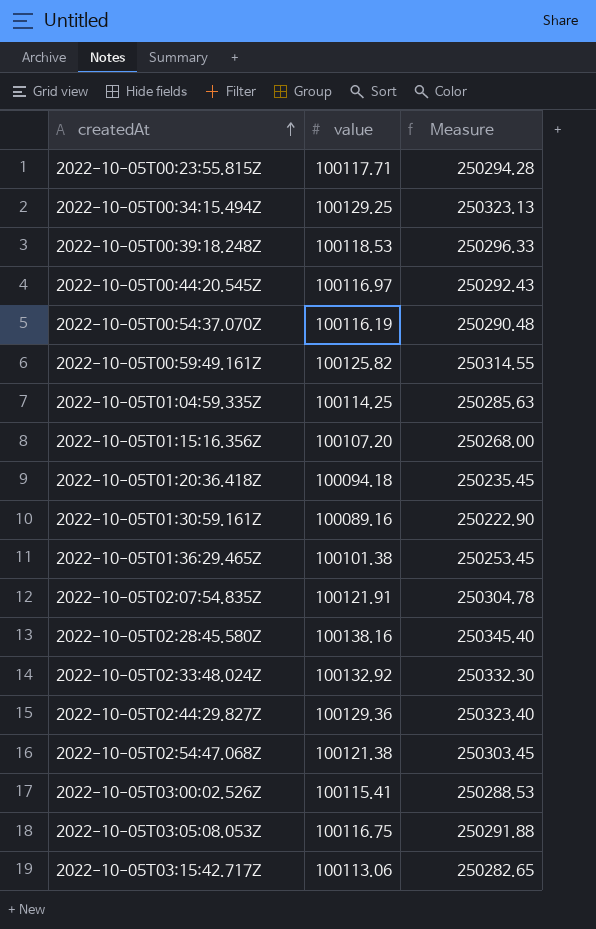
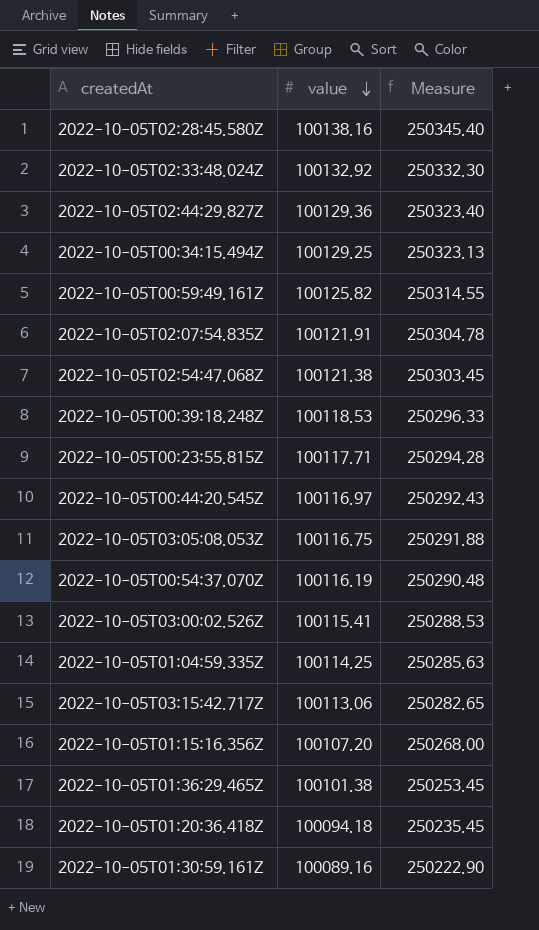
row order: createdAt ascending -> value descending

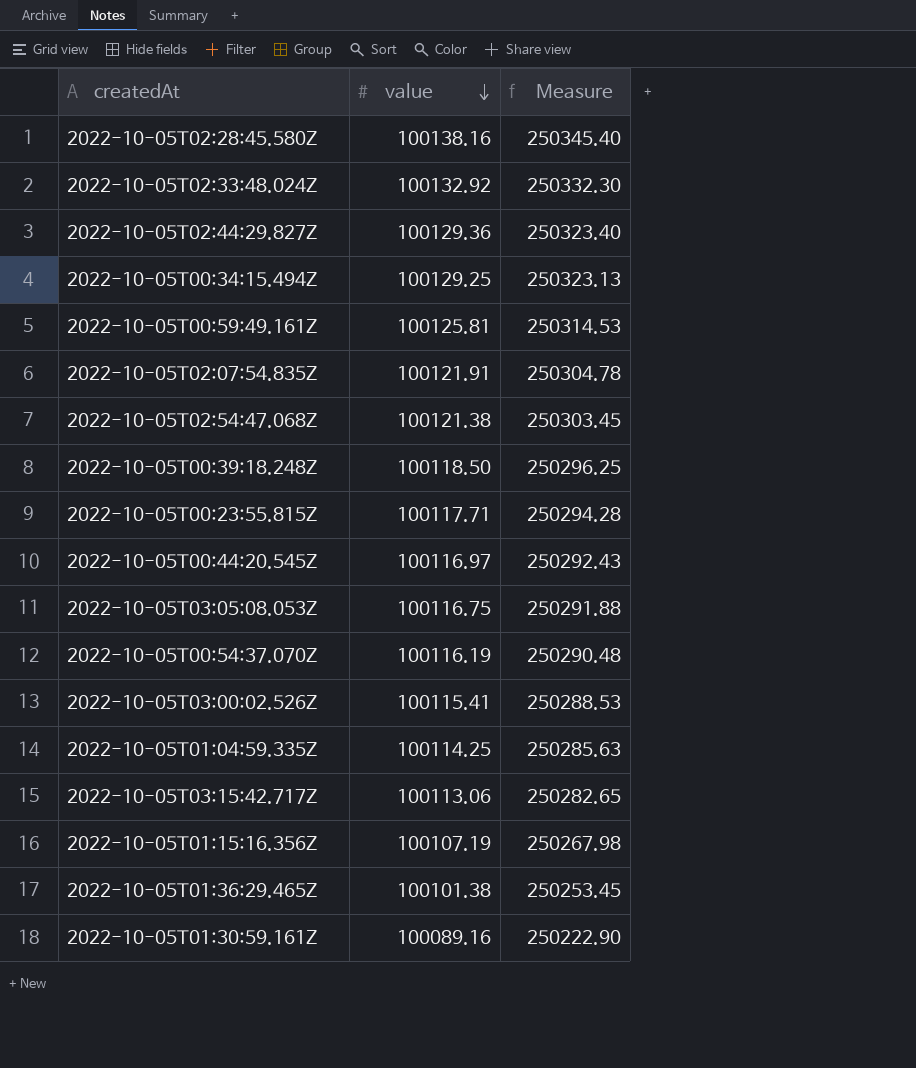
row 2022-10-05T01:20:36.418Z: 100094.18 | 250235.45 -> none
2022-10-05T00:59:49.161Z | value: 100125.82 -> 100125.81
2022-10-05T00:59:49.161Z | Measure: 250314.55 -> 250314.53
2022-10-05T00:39:18.248Z | value: 100118.53 -> 100118.50
2022-10-05T00:39:18.248Z | Measure: 250296.33 -> 250296.25
2022-10-05T01:15:16.356Z | value: 100107.20 -> 100107.19
2022-10-05T01:15:16.356Z | Measure: 250268.00 -> 250267.98

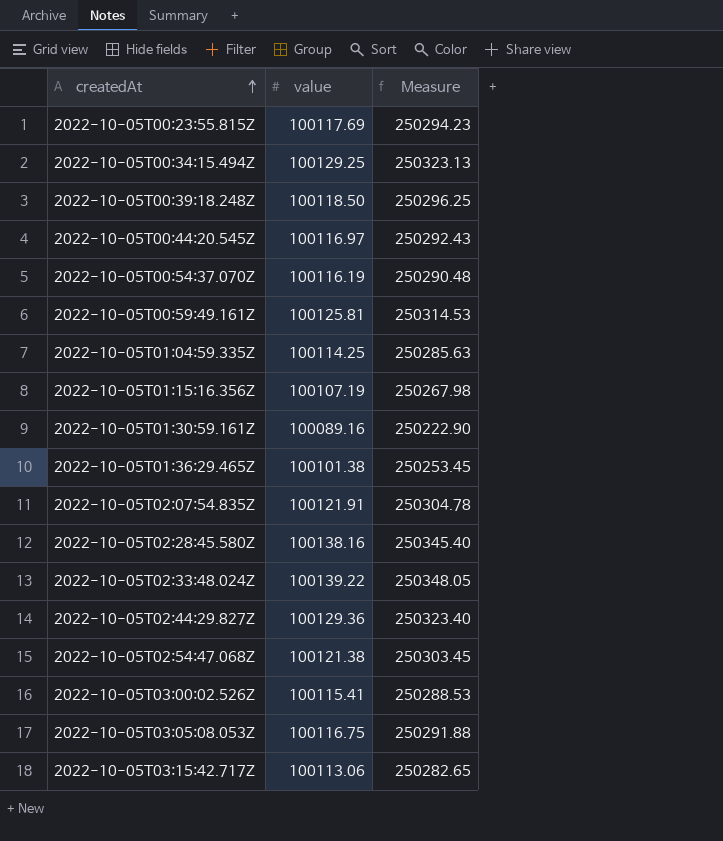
row order: value descending -> createdAt ascending
2022-10-05T00:23:55.815Z | value: 100117.71 -> 100117.69
2022-10-05T00:23:55.815Z | Measure: 250294.28 -> 250294.23
2022-10-05T02:33:48.024Z | value: 100132.92 -> 100139.22
2022-10-05T02:33:48.024Z | Measure: 250332.30 -> 250348.05

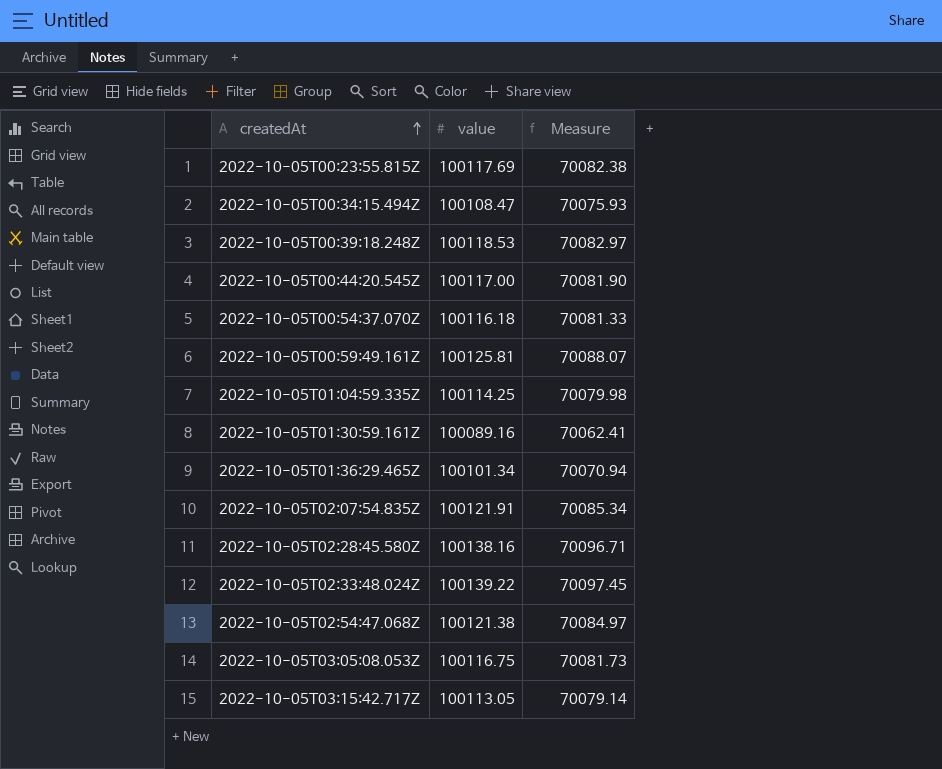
column Measure | formula: [value] * 2.5 -> [value] * 0.7
row 2022-10-05T01:15:16.356Z: 100107.19 | 250267.98 -> none
row 2022-10-05T02:44:29.827Z: 100129.36 | 250323.40 -> none
row 2022-10-05T03:00:02.526Z: 100115.41 | 250288.53 -> none
2022-10-05T00:34:15.494Z | value: 100129.25 -> 100108.47
2022-10-05T00:39:18.248Z | value: 100118.50 -> 100118.53
2022-10-05T00:44:20.545Z | value: 100116.97 -> 100117.00
2022-10-05T00:54:37.070Z | value: 100116.19 -> 100116.18
2022-10-05T01:36:29.465Z | value: 100101.38 -> 100101.34
2022-10-05T03:15:42.717Z | value: 100113.06 -> 100113.05

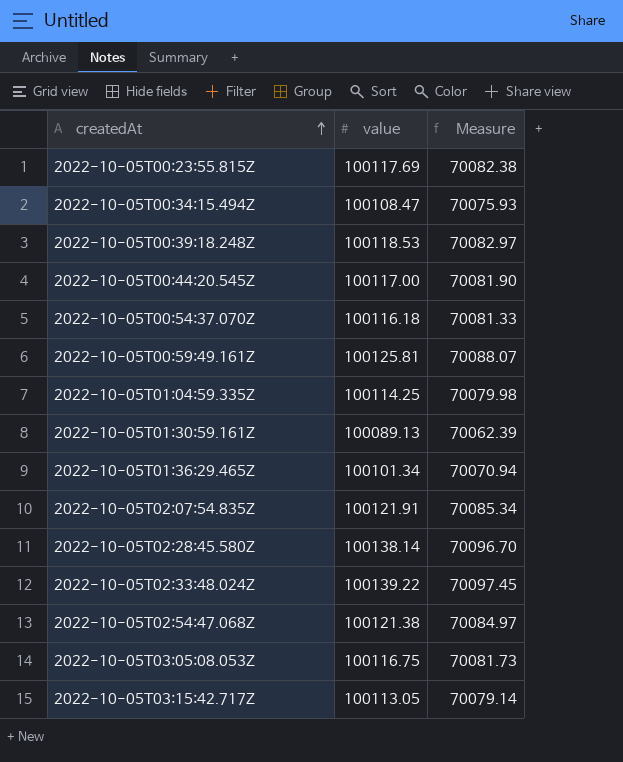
2022-10-05T01:30:59.161Z | value: 100089.16 -> 100089.13
2022-10-05T01:30:59.161Z | Measure: 70062.41 -> 70062.39
2022-10-05T02:28:45.580Z | value: 100138.16 -> 100138.14
2022-10-05T02:28:45.580Z | Measure: 70096.71 -> 70096.70

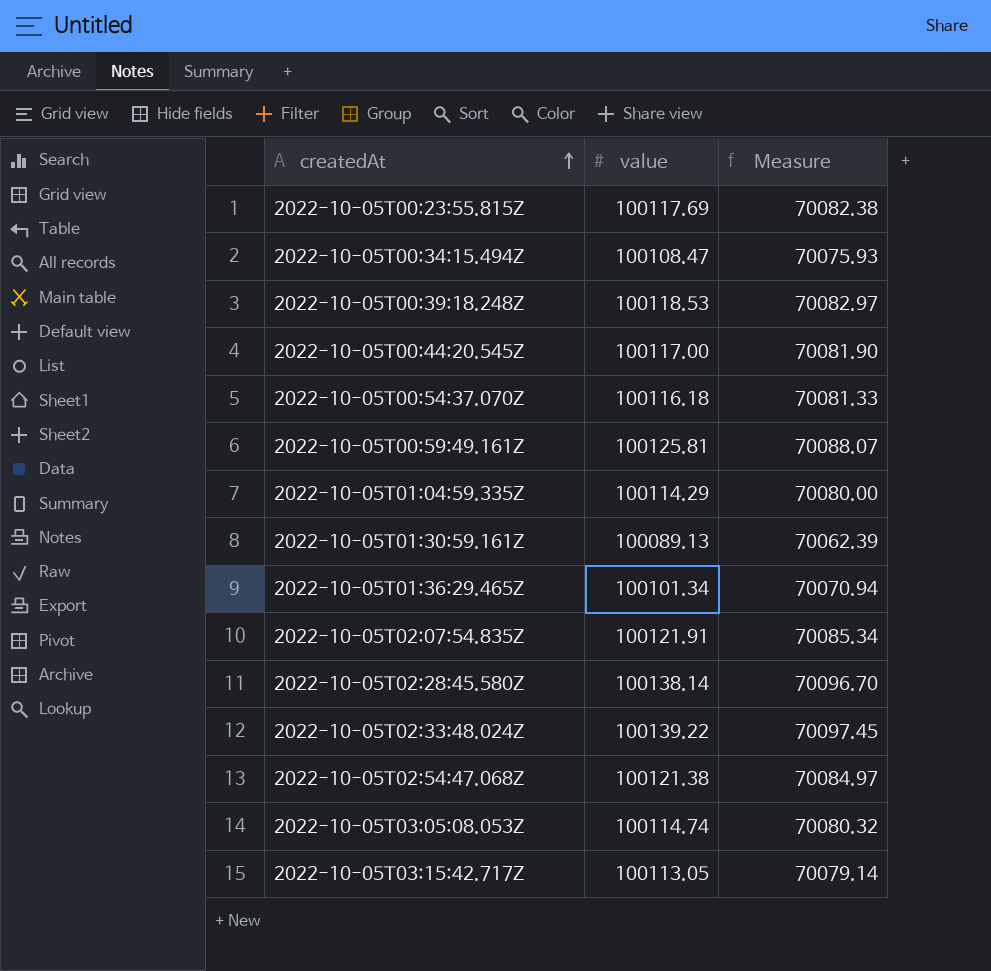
2022-10-05T01:04:59.335Z | value: 100114.25 -> 100114.29
2022-10-05T01:04:59.335Z | Measure: 70079.98 -> 70080.00
2022-10-05T03:05:08.053Z | value: 100116.75 -> 100114.74
2022-10-05T03:05:08.053Z | Measure: 70081.73 -> 70080.32

